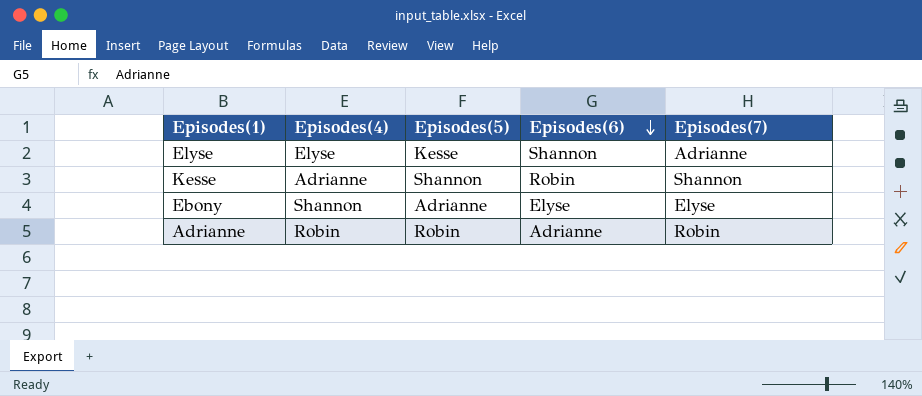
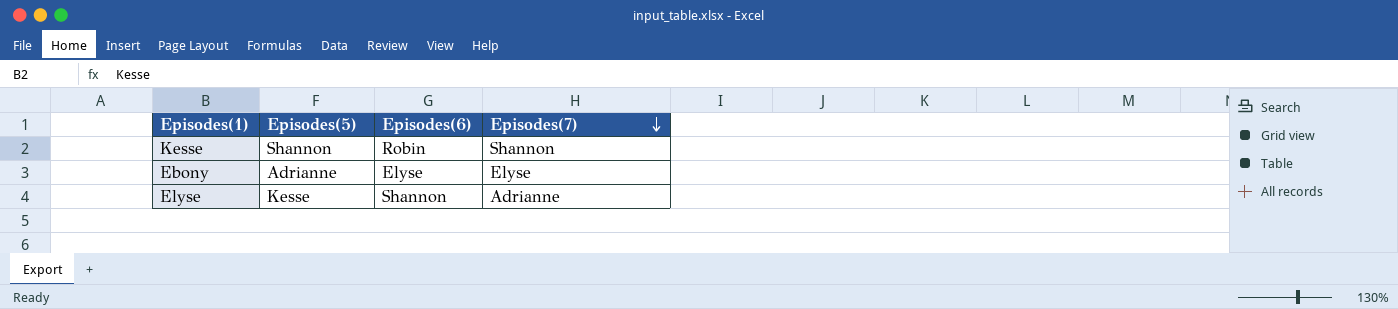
row order: Episodes(6) descending -> Episodes(7) descending
column Episodes(4) | position: 2 -> none
row Adrianne: Robin | Robin | Adrianne | Robin -> none

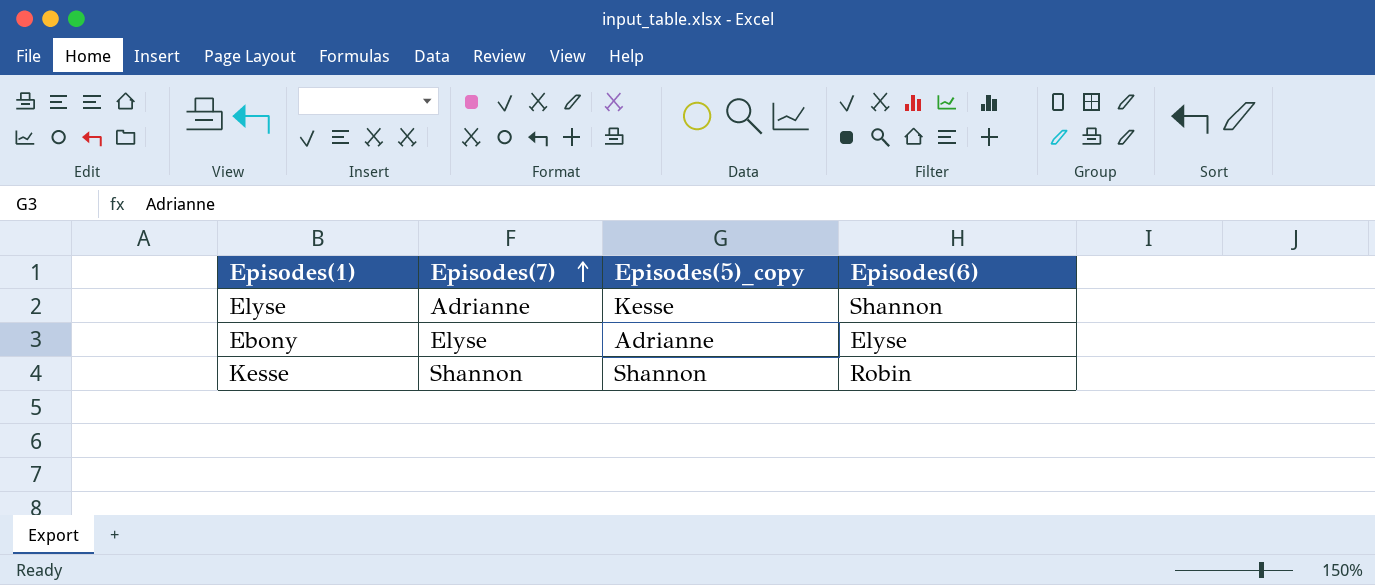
row order: Episodes(7) descending -> Episodes(7) ascending
column Episodes(7) | position: 4 -> 2
column name: Episodes(5) -> Episodes(5)_copy

